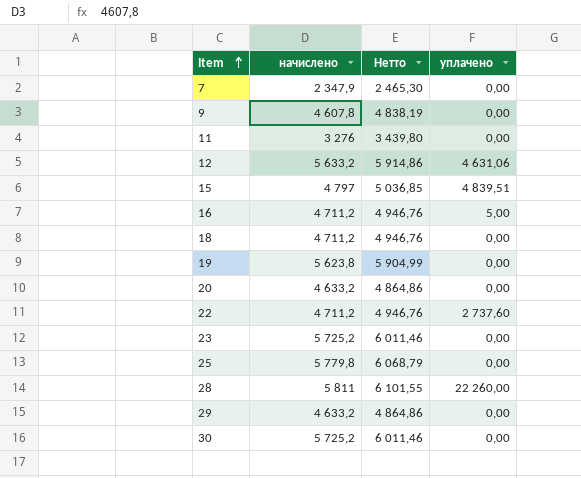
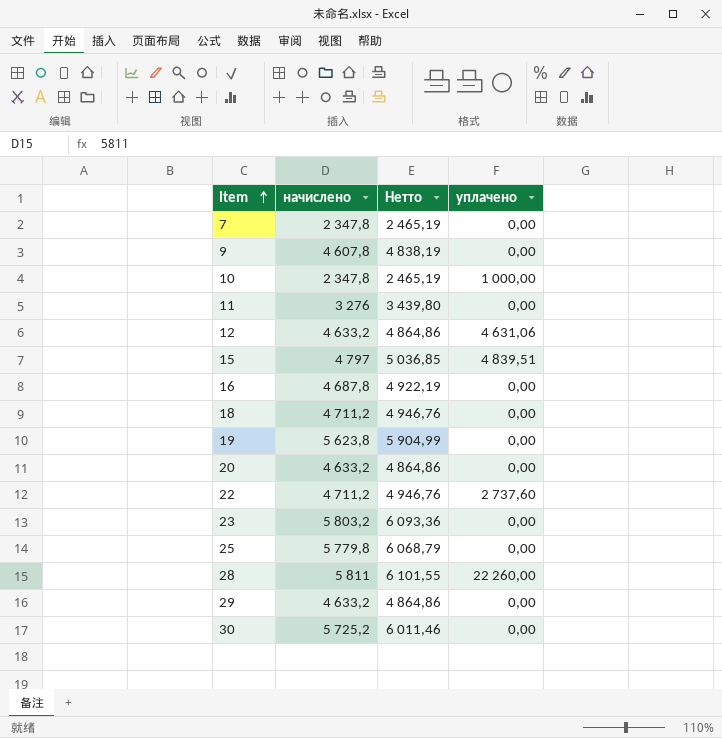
7 | начислено: 2 347,9 -> 2 347,8
7 | Нетто: 2 465,30 -> 2 465,19
row 10: none -> 2 347,8 | 2 465,19 | 1 000,00
12 | начислено: 5 633,2 -> 4 633,2
12 | Нетто: 5 914,86 -> 4 864,86
16 | начислено: 4 711,2 -> 4 687,8
16 | Нетто: 4 946,76 -> 4 922,19
16 | уплачено: 5,00 -> 0,00
23 | начислено: 5 725,2 -> 5 803,2
23 | Нетто: 6 011,46 -> 6 093,36

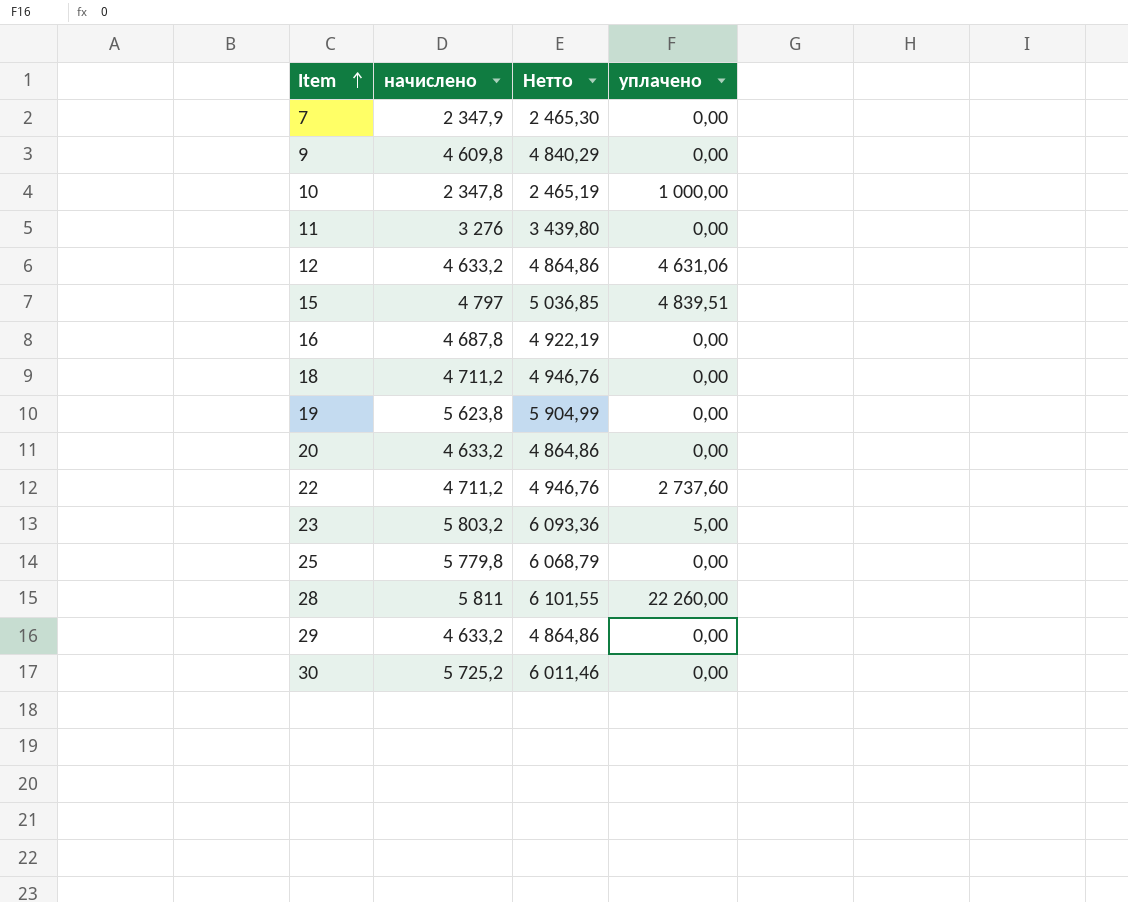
7 | начислено: 2 347,8 -> 2 347,9
7 | Нетто: 2 465,19 -> 2 465,30
9 | начислено: 4 607,8 -> 4 609,8
9 | Нетто: 4 838,19 -> 4 840,29
23 | уплачено: 0,00 -> 5,00

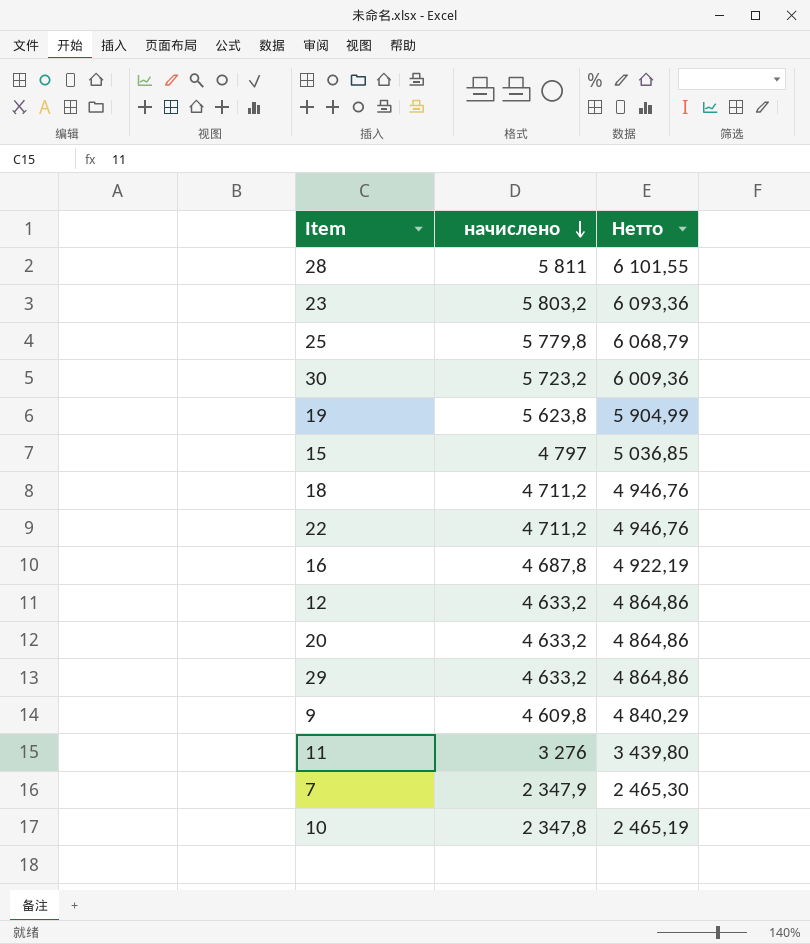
row order: Item ascending -> начислено descending
column уплачено | position: 4 -> none
30 | начислено: 5 725,2 -> 5 723,2
30 | Нетто: 6 011,46 -> 6 009,36

